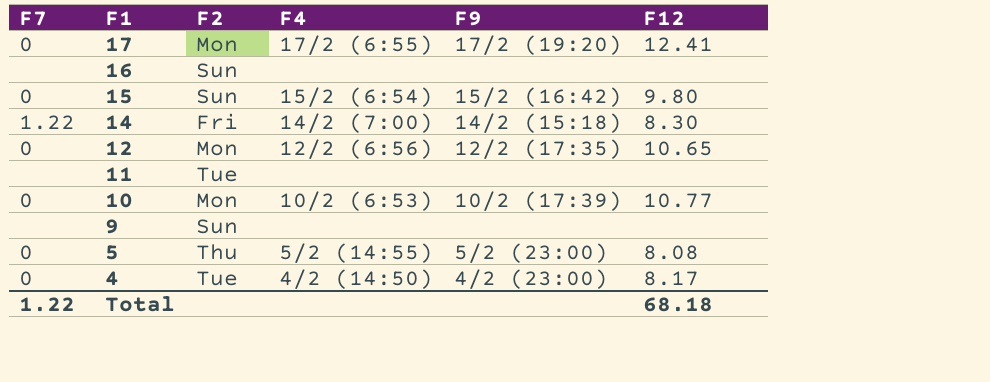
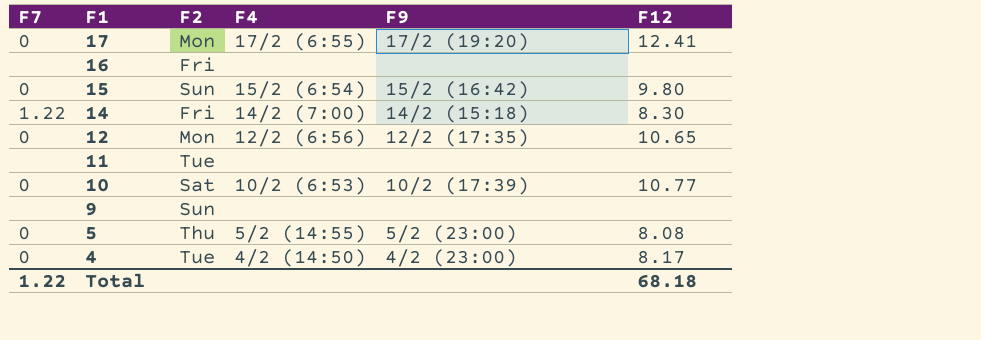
16 | F2: Sun -> Fri
10 | F2: Mon -> Sat

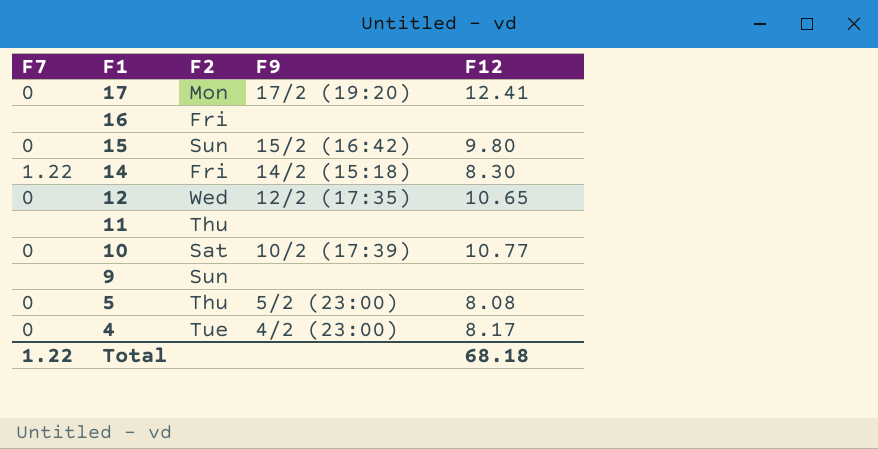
column F4 | position: 4 -> none
12 | F2: Mon -> Wed
11 | F2: Tue -> Thu

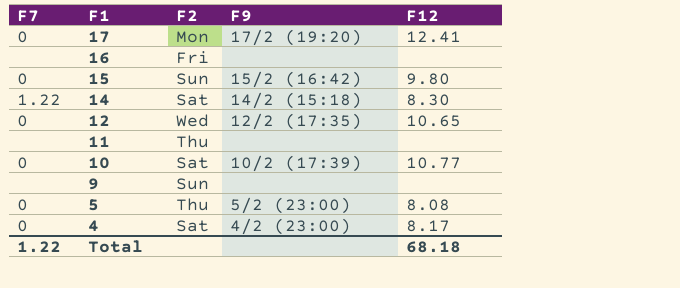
14 | F2: Fri -> Sat
4 | F2: Tue -> Sat

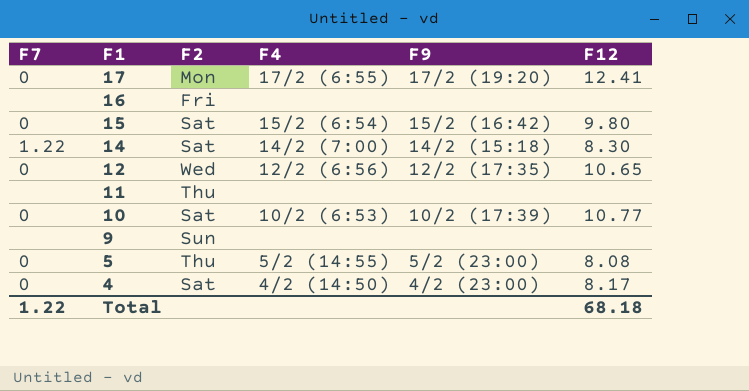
column F4 | position: none -> 4
15 | F2: Sun -> Sat

